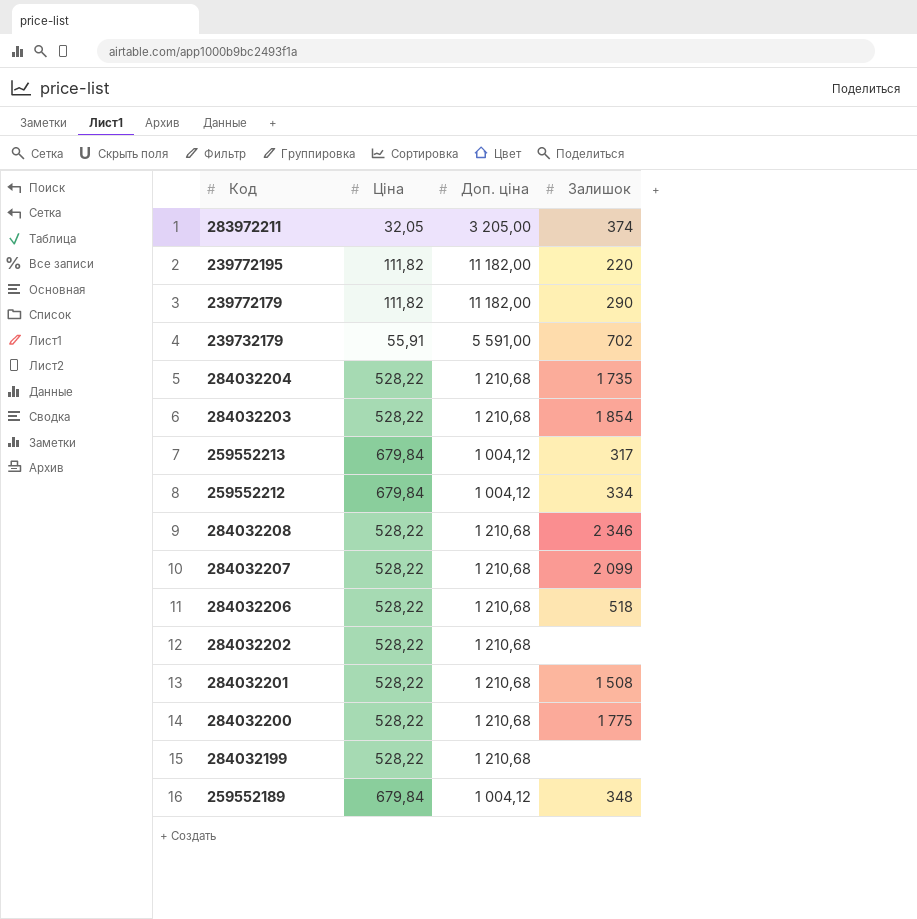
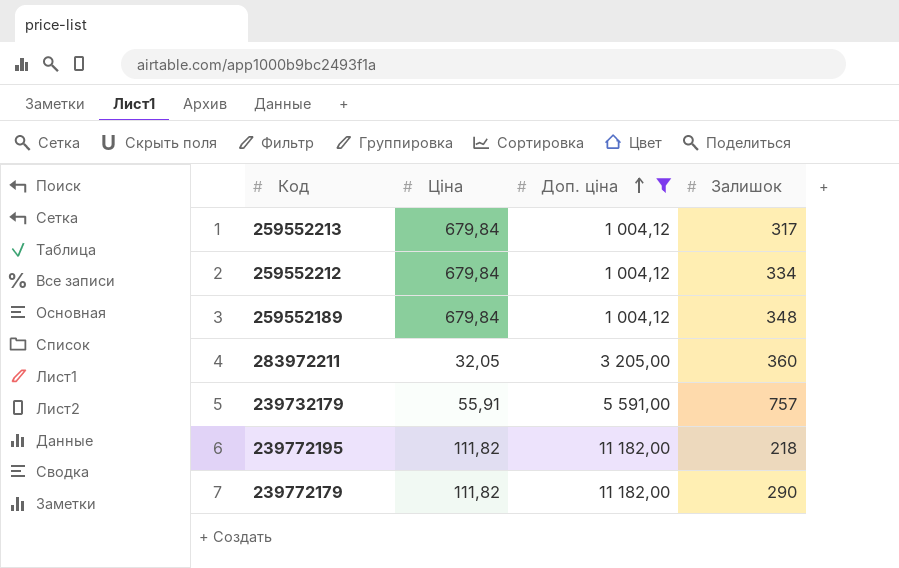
filter: none -> Доп. ціна != 1 210,68
row order: none -> Доп. ціна ascending
283972211 | Залишок: 374 -> 360
239732179 | Залишок: 702 -> 757
239772195 | Залишок: 220 -> 218

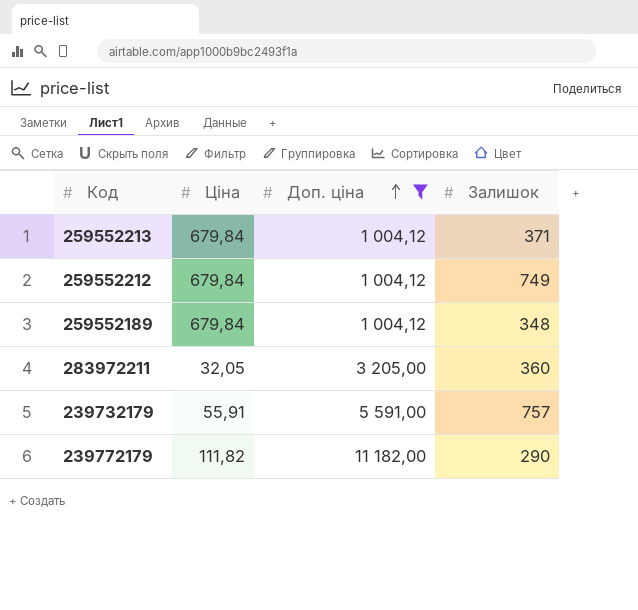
row 239772195: 111,82 | 11 182,00 | 218 -> none
259552213 | Залишок: 317 -> 371
259552212 | Залишок: 334 -> 749

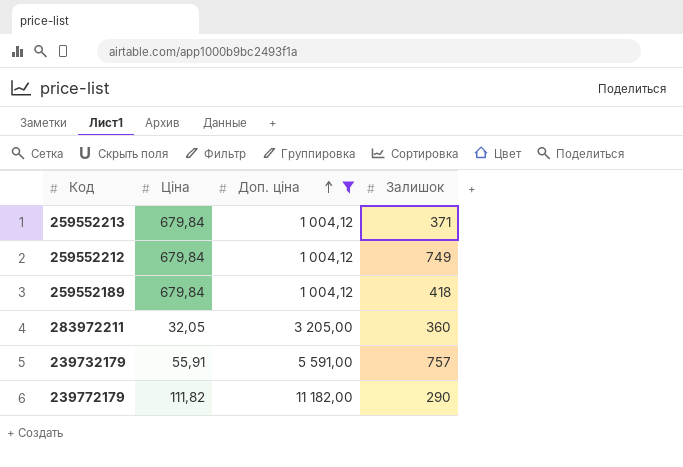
259552189 | Залишок: 348 -> 418

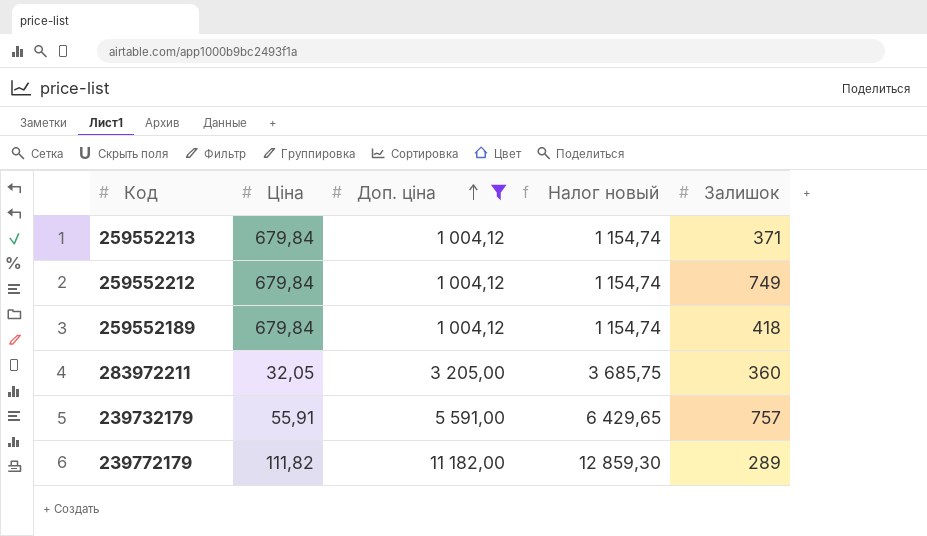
column Налог новый | formula: none -> [Доп. ціна] * 1,15
239772179 | Залишок: 290 -> 289

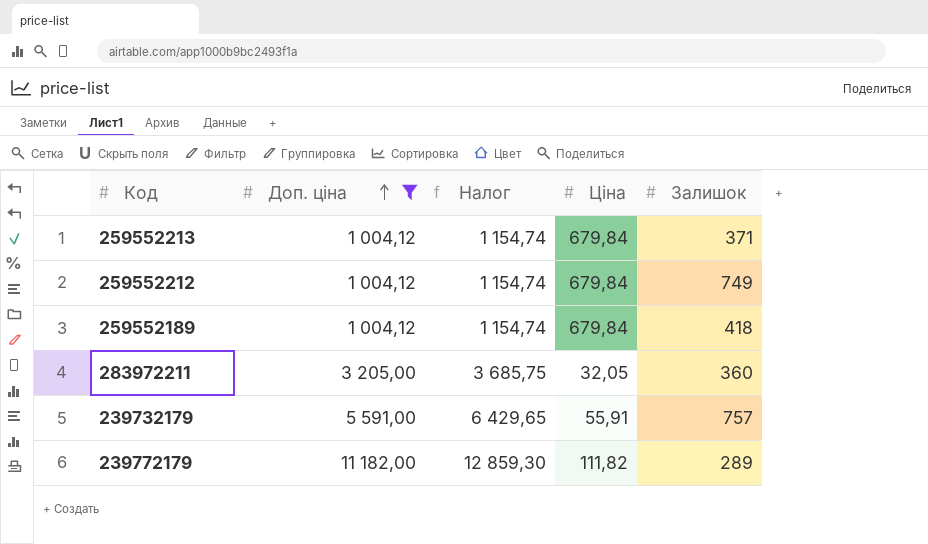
column name: Налог новый -> Налог
column Ціна | position: 2 -> 4

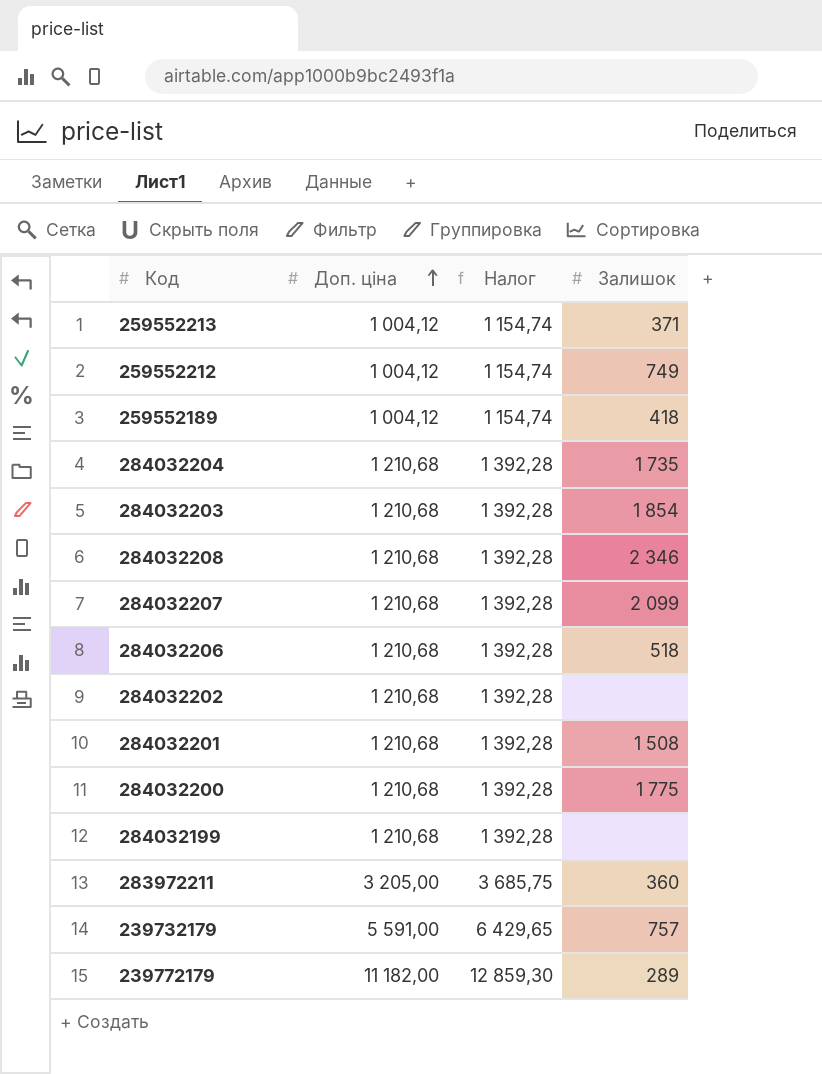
filter: Доп. ціна != 1 210,68 -> none
column Ціна | position: 4 -> none

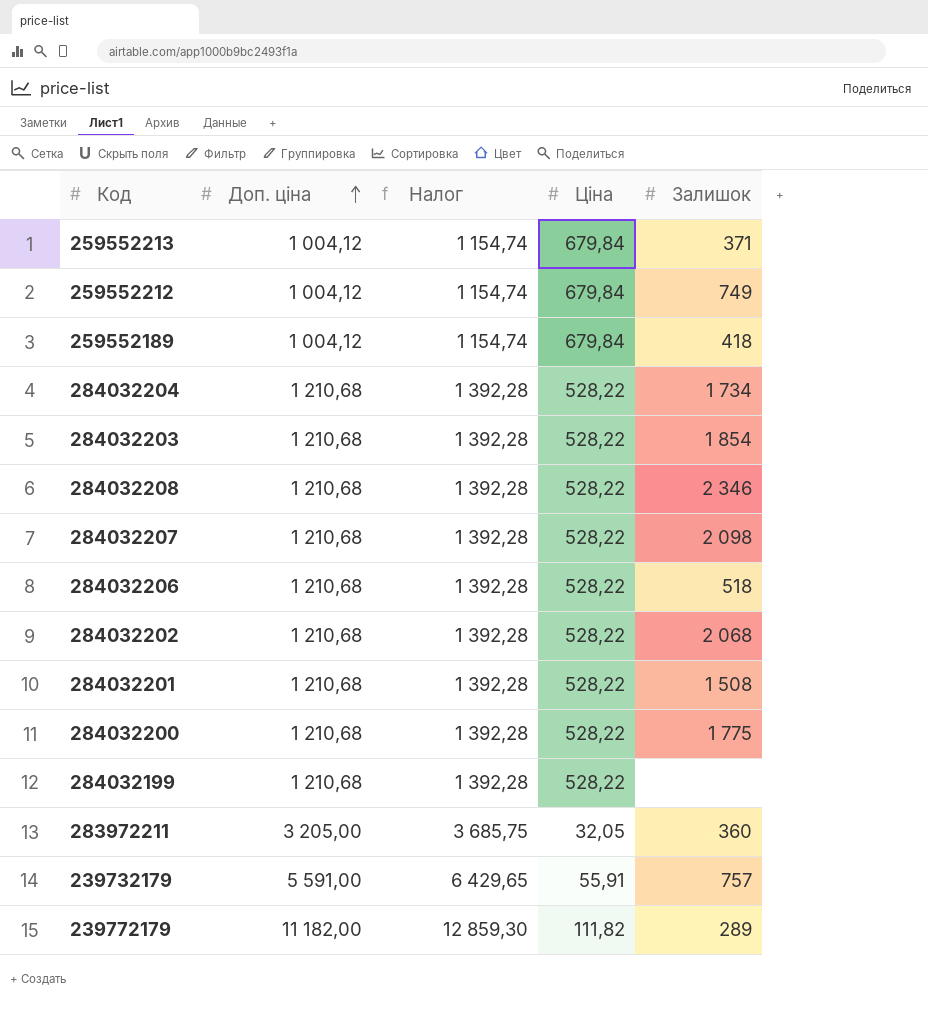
column Ціна | position: none -> 4
284032204 | Залишок: 1 735 -> 1 734
284032207 | Залишок: 2 099 -> 2 098
284032202 | Залишок: none -> 2 068

